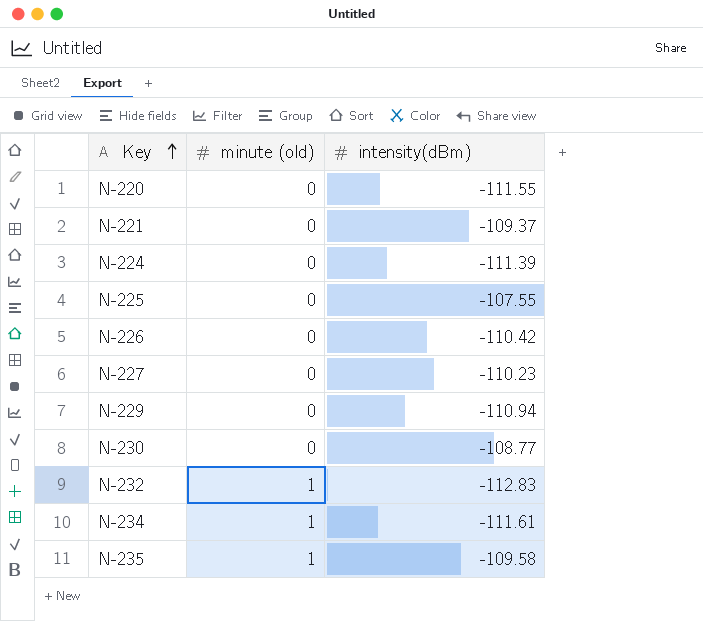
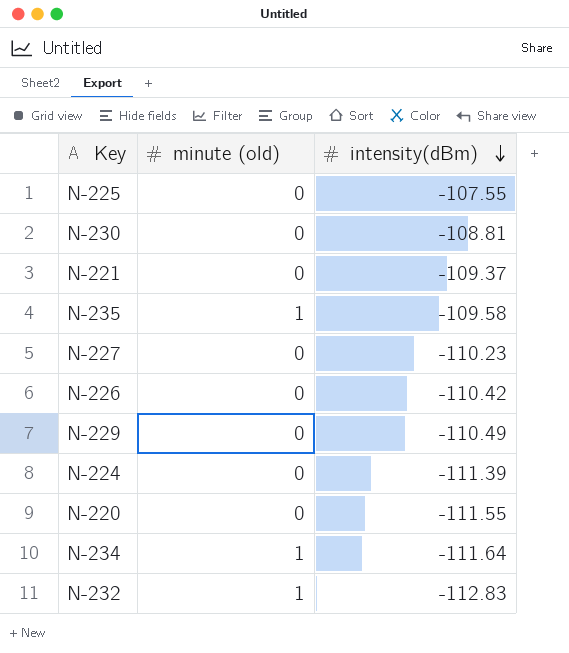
row order: Key ascending -> intensity(dBm) descending
N-230 | intensity(dBm): -108.77 -> -108.81
N-229 | intensity(dBm): -110.94 -> -110.49
N-234 | intensity(dBm): -111.61 -> -111.64

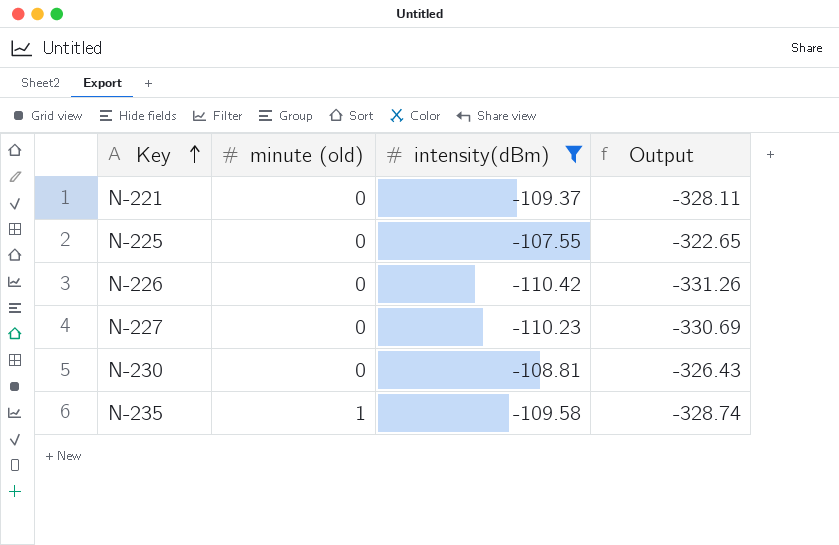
filter: none -> intensity(dBm) >= -110.42
row order: intensity(dBm) descending -> Key ascending
column Output | formula: none -> [intensity(dBm)] * 3

